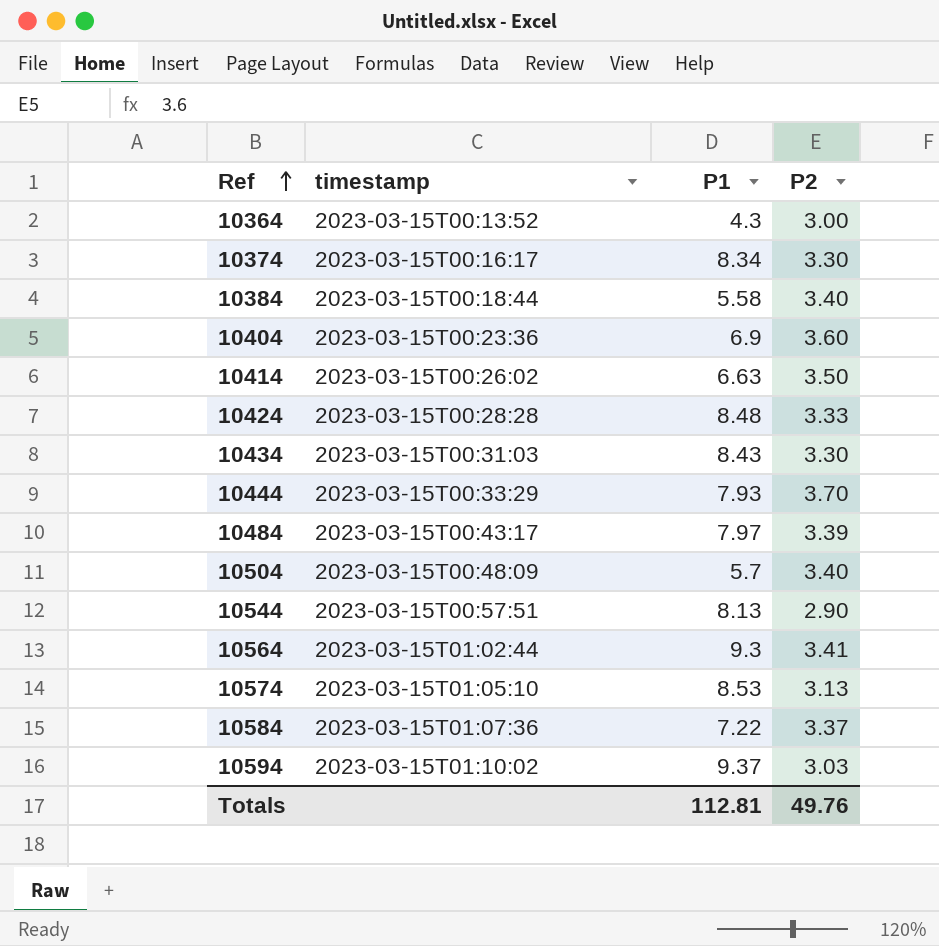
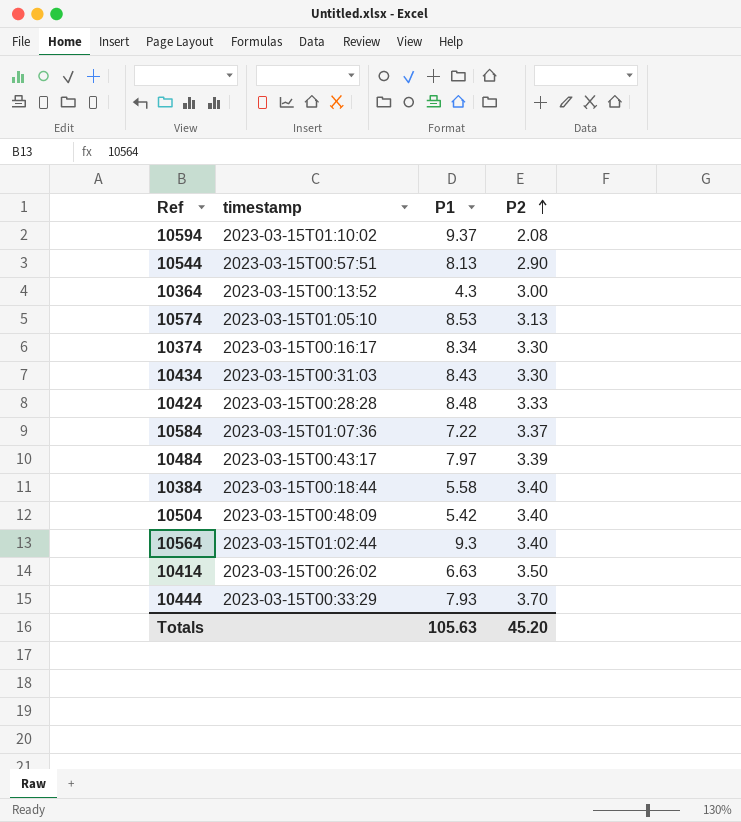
row order: Ref ascending -> P2 ascending
row 10404: 2023-03-15T00:23:36 | 6.9 | 3.60 -> none
10594 | P2: 3.03 -> 2.08
10504 | P1: 5.7 -> 5.42
10564 | P2: 3.41 -> 3.40
Totals | P1: 112.81 -> 105.63
Totals | P2: 49.76 -> 45.20

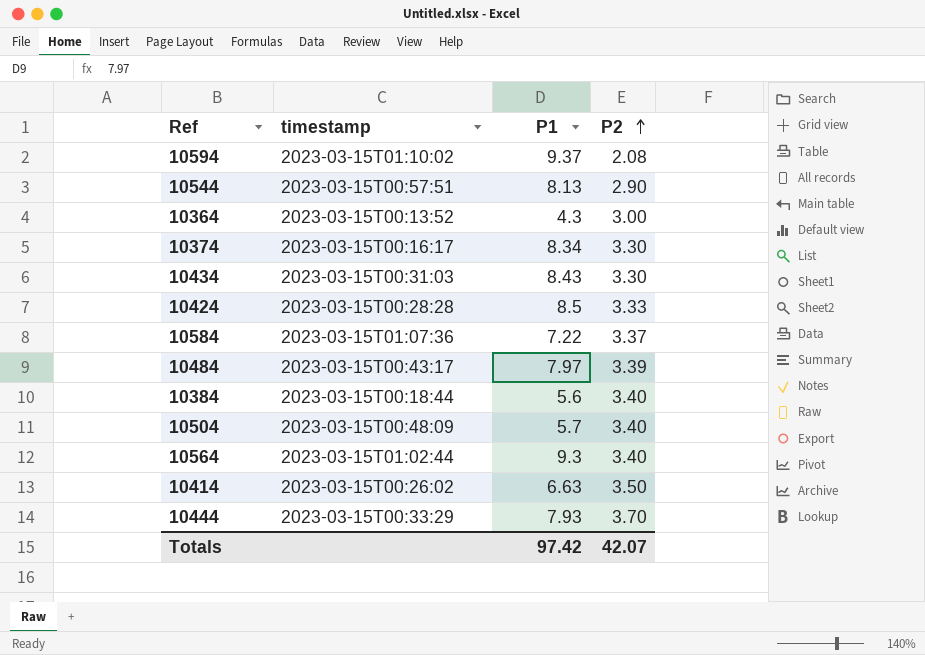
row 10574: 2023-03-15T01:05:10 | 8.53 | 3.13 -> none
10424 | P1: 8.48 -> 8.5
10384 | P1: 5.58 -> 5.6
10504 | P1: 5.42 -> 5.7
Totals | P1: 105.63 -> 97.42
Totals | P2: 45.20 -> 42.07

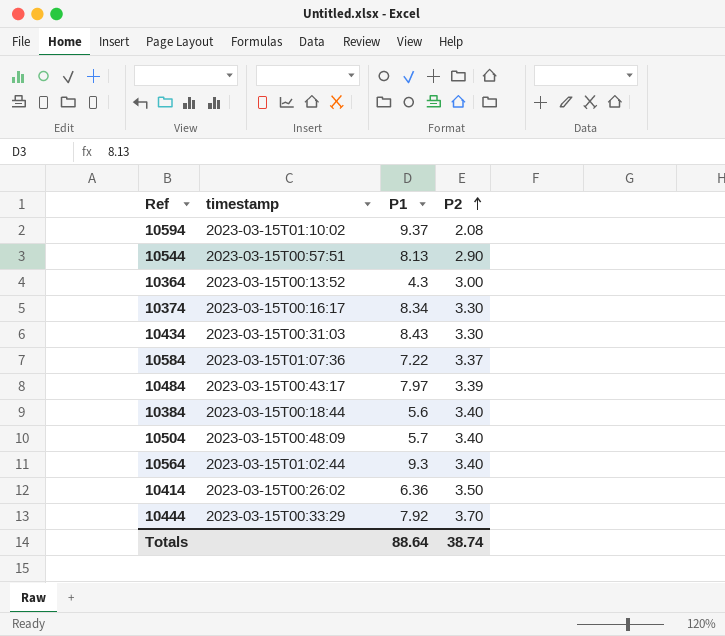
row 10424: 2023-03-15T00:28:28 | 8.5 | 3.33 -> none
10414 | P1: 6.63 -> 6.36
10444 | P1: 7.93 -> 7.92
Totals | P1: 97.42 -> 88.64
Totals | P2: 42.07 -> 38.74

